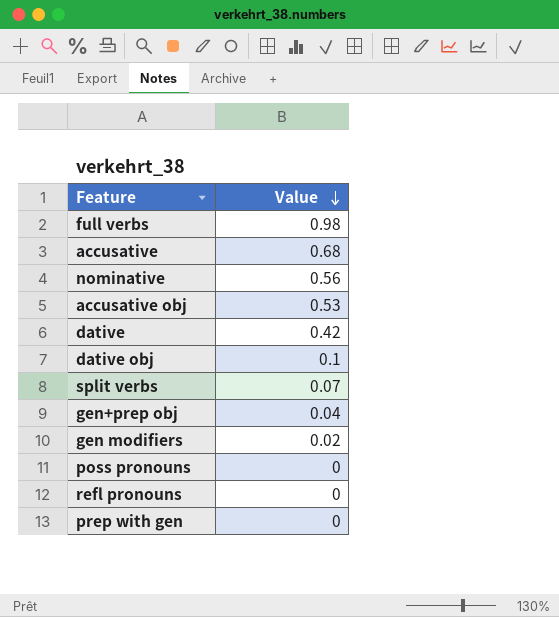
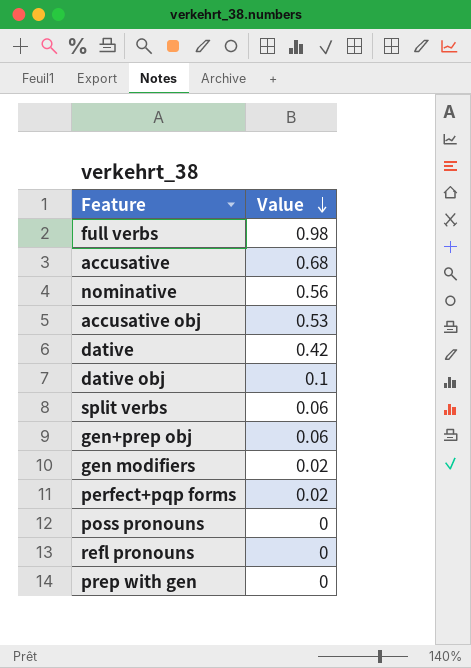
split verbs | Value: 0.07 -> 0.06
gen+prep obj | Value: 0.04 -> 0.06
row perfect+pqp forms: none -> 0.02

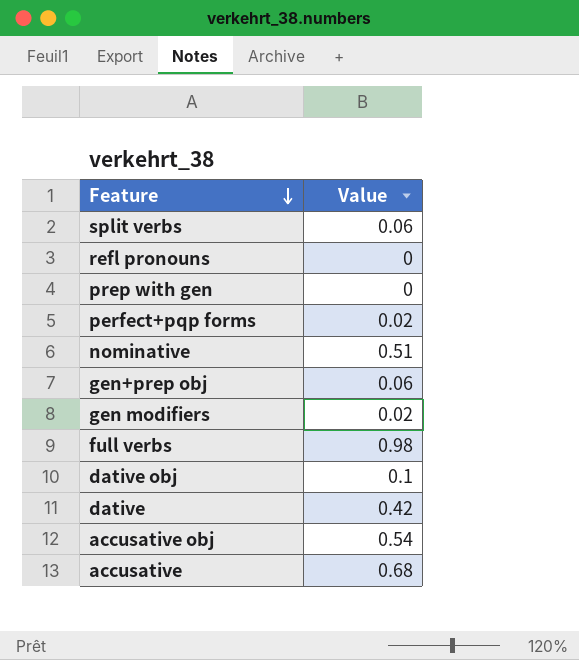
row order: Value descending -> Feature descending
row poss pronouns: 0 -> none
nominative | Value: 0.56 -> 0.51
accusative obj | Value: 0.53 -> 0.54

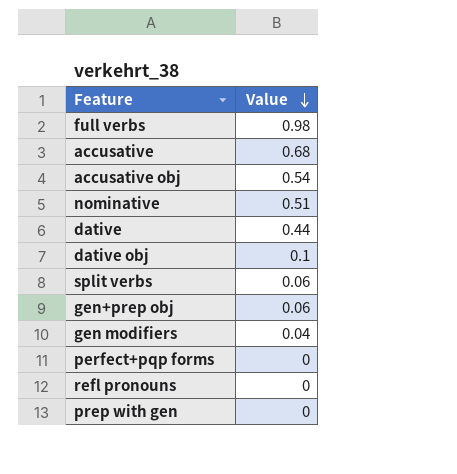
row order: Feature descending -> Value descending
dative | Value: 0.42 -> 0.44
gen modifiers | Value: 0.02 -> 0.04
perfect+pqp forms | Value: 0.02 -> 0

